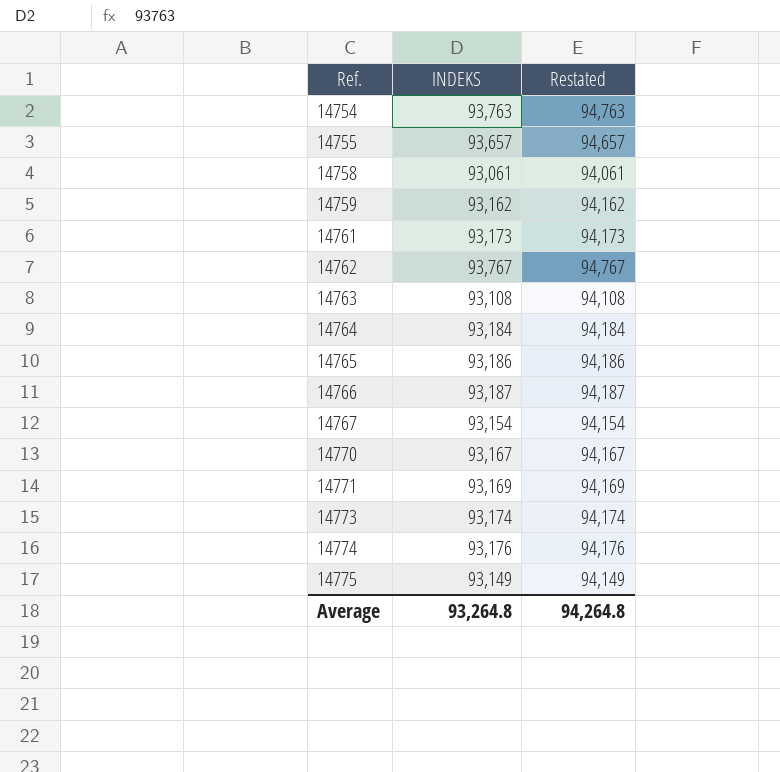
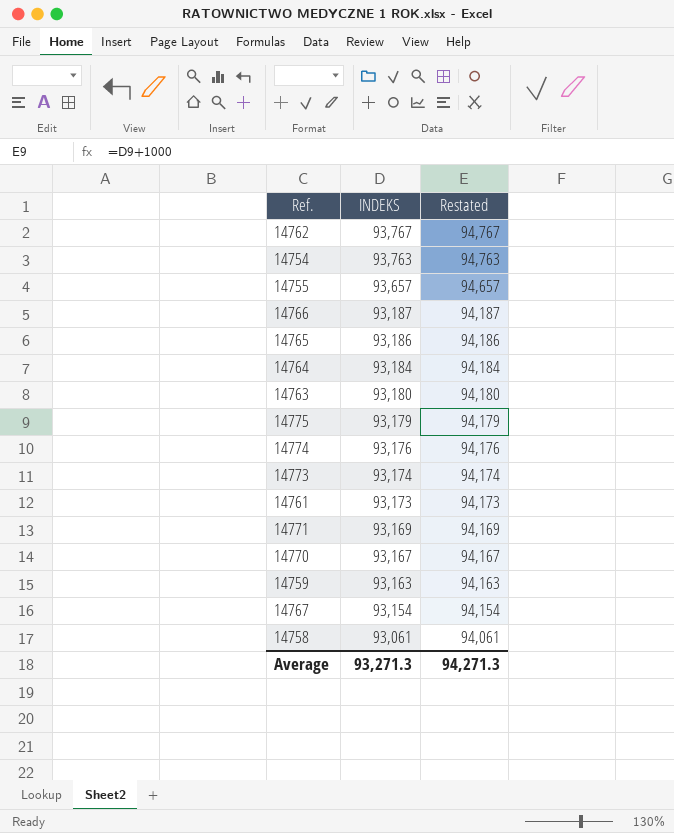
row order: Ref. ascending -> INDEKS descending
14763 | INDEKS: 93,108 -> 93,180
14763 | Restated: 94,108 -> 94,180
14775 | INDEKS: 93,149 -> 93,179
14775 | Restated: 94,149 -> 94,179
14759 | INDEKS: 93,162 -> 93,163
14759 | Restated: 94,162 -> 94,163
Average | INDEKS: 93,264.8 -> 93,271.3
Average | Restated: 94,264.8 -> 94,271.3

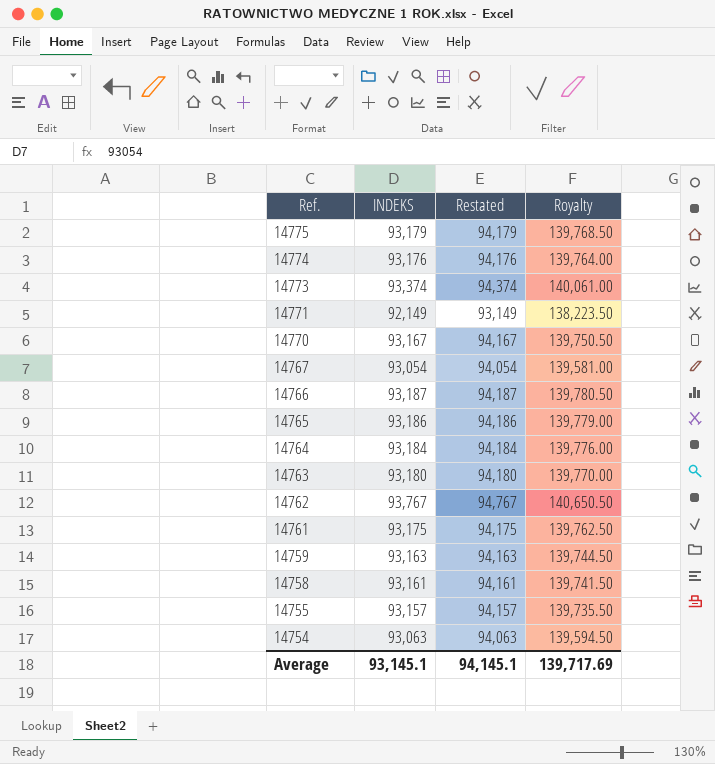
row order: INDEKS descending -> Ref. descending
column Royalty | formula: none -> [INDEKS] * 1.5
14773 | INDEKS: 93,174 -> 93,374
14773 | Restated: 94,174 -> 94,374
14771 | INDEKS: 93,169 -> 92,149
14771 | Restated: 94,169 -> 93,149
14767 | INDEKS: 93,154 -> 93,054
14767 | Restated: 94,154 -> 94,054
14761 | INDEKS: 93,173 -> 93,175
14761 | Restated: 94,173 -> 94,175
14758 | INDEKS: 93,061 -> 93,161
14758 | Restated: 94,061 -> 94,161
14755 | INDEKS: 93,657 -> 93,157
14755 | Restated: 94,657 -> 94,157
14754 | INDEKS: 93,763 -> 93,063
14754 | Restated: 94,763 -> 94,063
Average | INDEKS: 93,271.3 -> 93,145.1
Average | Restated: 94,271.3 -> 94,145.1

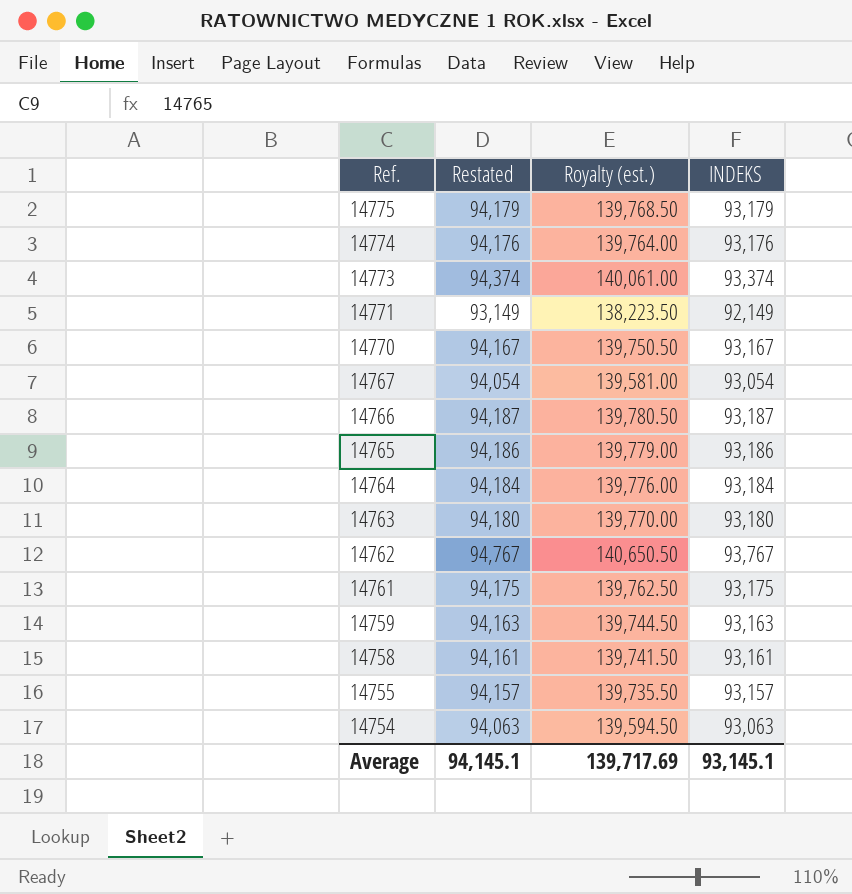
column name: Royalty -> Royalty (est.)
column INDEKS | position: 2 -> 4

